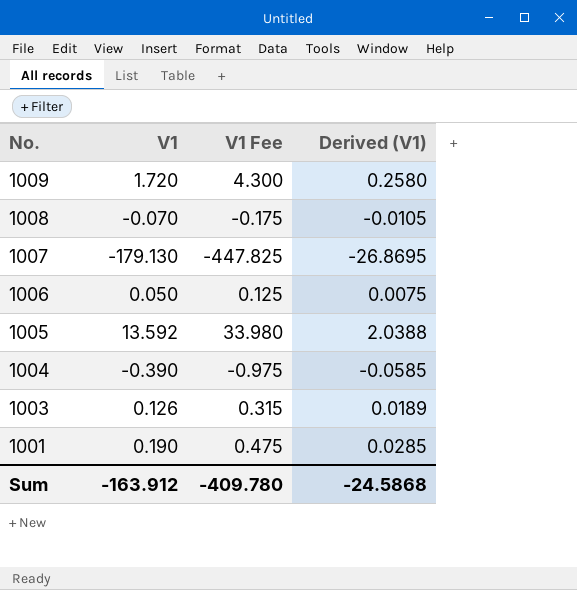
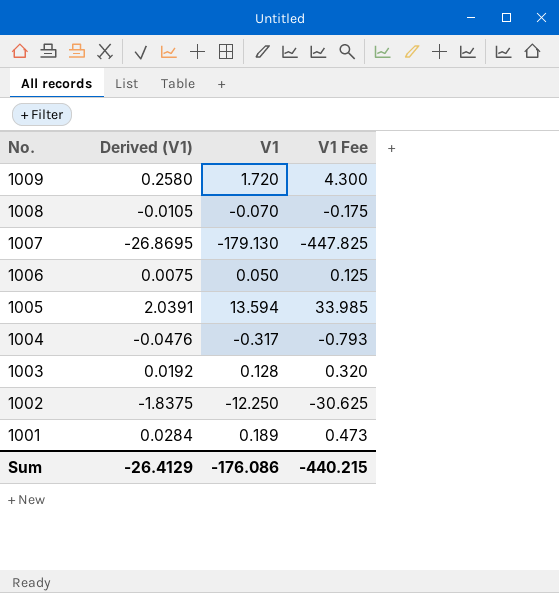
column Derived (V1) | position: 4 -> 2
1005 | Derived (V1): 2.0388 -> 2.0391
1005 | V1: 13.592 -> 13.594
1005 | V1 Fee: 33.980 -> 33.985
1004 | Derived (V1): -0.0585 -> -0.0476
1004 | V1: -0.390 -> -0.317
1004 | V1 Fee: -0.975 -> -0.793
1003 | Derived (V1): 0.0189 -> 0.0192
1003 | V1: 0.126 -> 0.128
1003 | V1 Fee: 0.315 -> 0.320
row 1002: none -> -1.8375 | -12.250 | -30.625
1001 | Derived (V1): 0.0285 -> 0.0284
1001 | V1: 0.190 -> 0.189
1001 | V1 Fee: 0.475 -> 0.473
Sum | Derived (V1): -24.5868 -> -26.4129
Sum | V1: -163.912 -> -176.086
Sum | V1 Fee: -409.780 -> -440.215

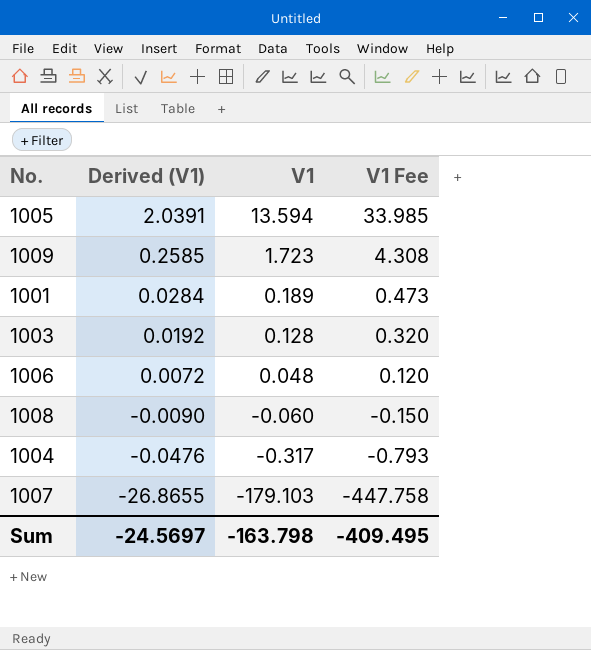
row order: No. descending -> Derived (V1) descending
row 1002: -1.8375 | -12.250 | -30.625 -> none
1009 | Derived (V1): 0.2580 -> 0.2585
1009 | V1: 1.720 -> 1.723
1009 | V1 Fee: 4.300 -> 4.308
1006 | Derived (V1): 0.0075 -> 0.0072
1006 | V1: 0.050 -> 0.048
1006 | V1 Fee: 0.125 -> 0.120
1008 | Derived (V1): -0.0105 -> -0.0090
1008 | V1: -0.070 -> -0.060
1008 | V1 Fee: -0.175 -> -0.150
1007 | Derived (V1): -26.8695 -> -26.8655
1007 | V1: -179.130 -> -179.103
1007 | V1 Fee: -447.825 -> -447.758
Sum | Derived (V1): -26.4129 -> -24.5697
Sum | V1: -176.086 -> -163.798
Sum | V1 Fee: -440.215 -> -409.495

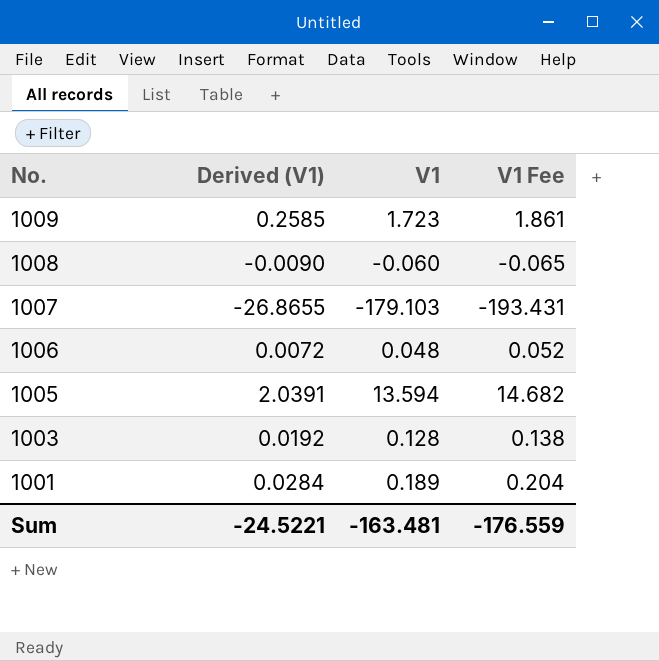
row order: Derived (V1) descending -> No. descending
column V1 Fee | formula: [V1] * 2.5 -> [V1] * 1.08
row 1004: -0.0476 | -0.317 | -0.793 -> none
Sum | Derived (V1): -24.5697 -> -24.5221
Sum | V1: -163.798 -> -163.481
Sum | V1 Fee: -409.495 -> -176.559

